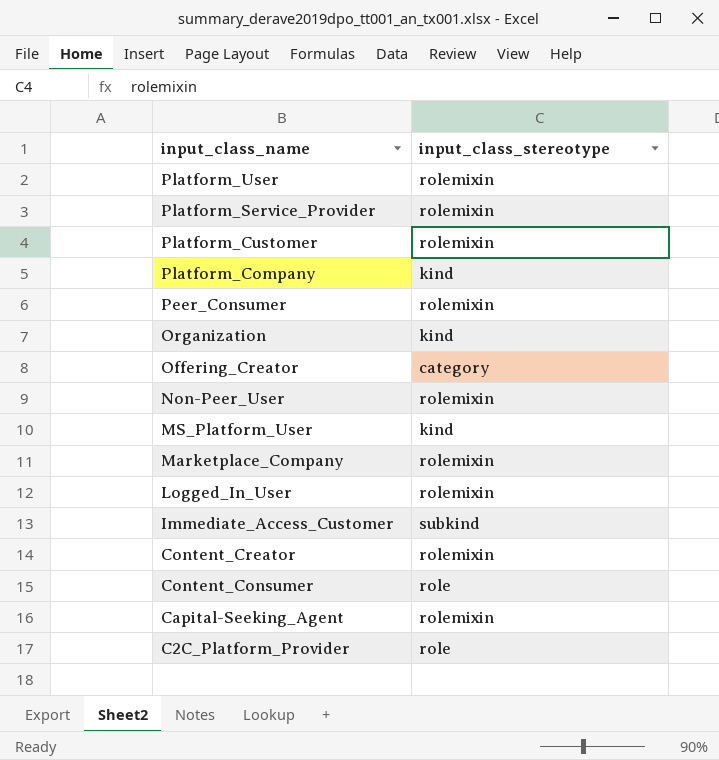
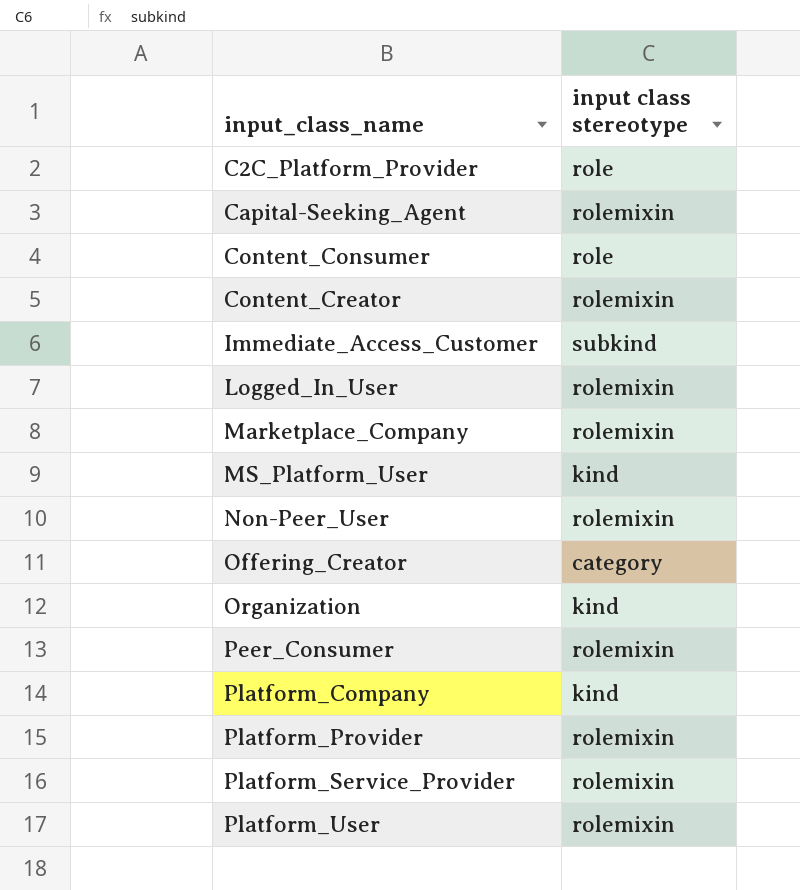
row order: input_class_name descending -> input_class_name ascending
column name: input_class_stereotype -> input class stereotype
row Platform_Customer: rolemixin -> none
row Platform_Provider: none -> rolemixin

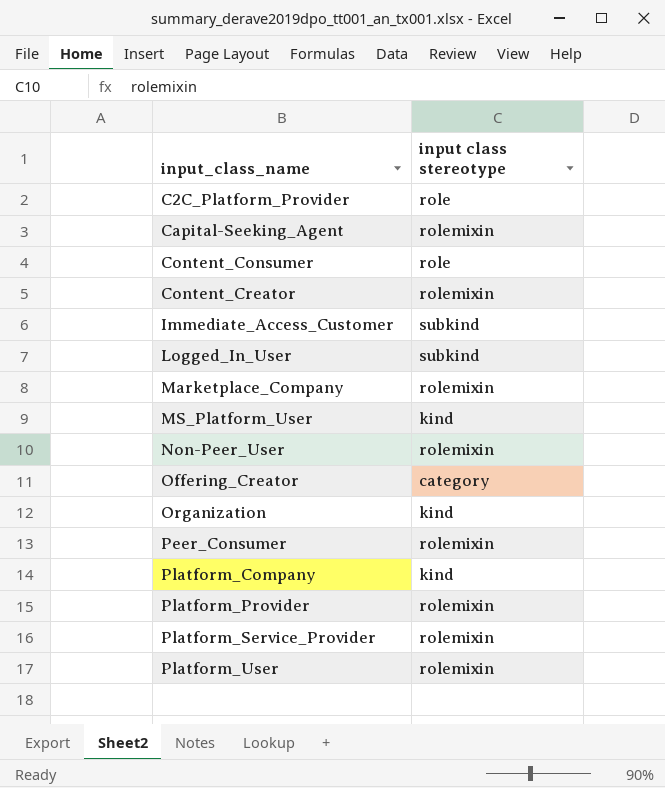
Logged_In_User | input class stereotype: rolemixin -> subkind

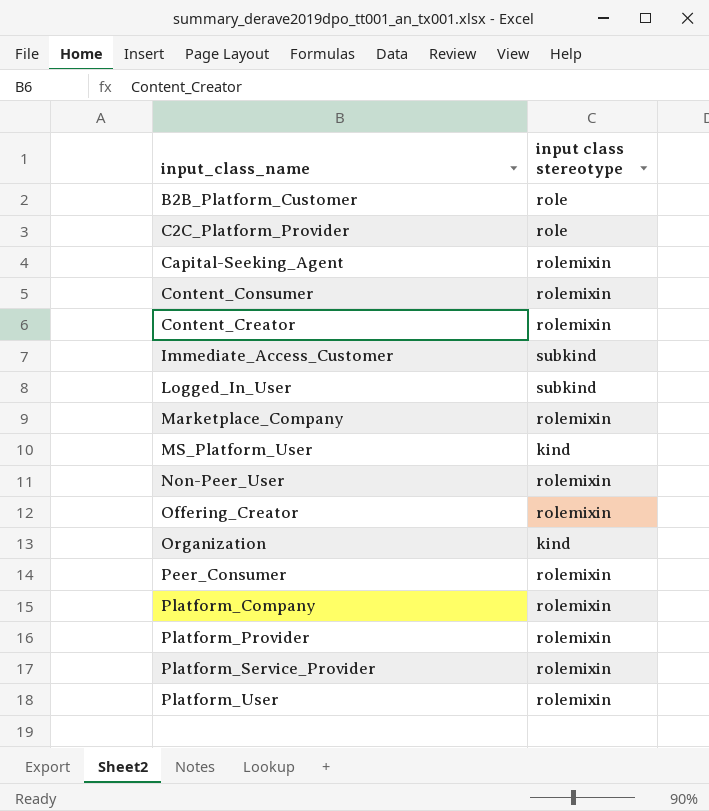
row B2B_Platform_Customer: none -> role
Content_Consumer | input class stereotype: role -> rolemixin
Offering_Creator | input class stereotype: category -> rolemixin
Platform_Company | input class stereotype: kind -> rolemixin

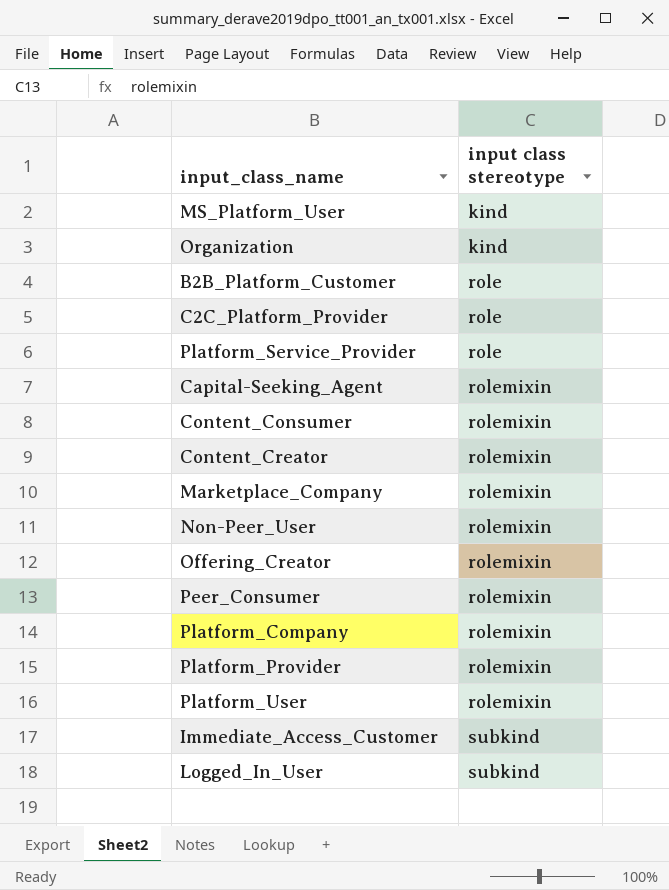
row order: input_class_name ascending -> input class stereotype ascending
Platform_Service_Provider | input class stereotype: rolemixin -> role

